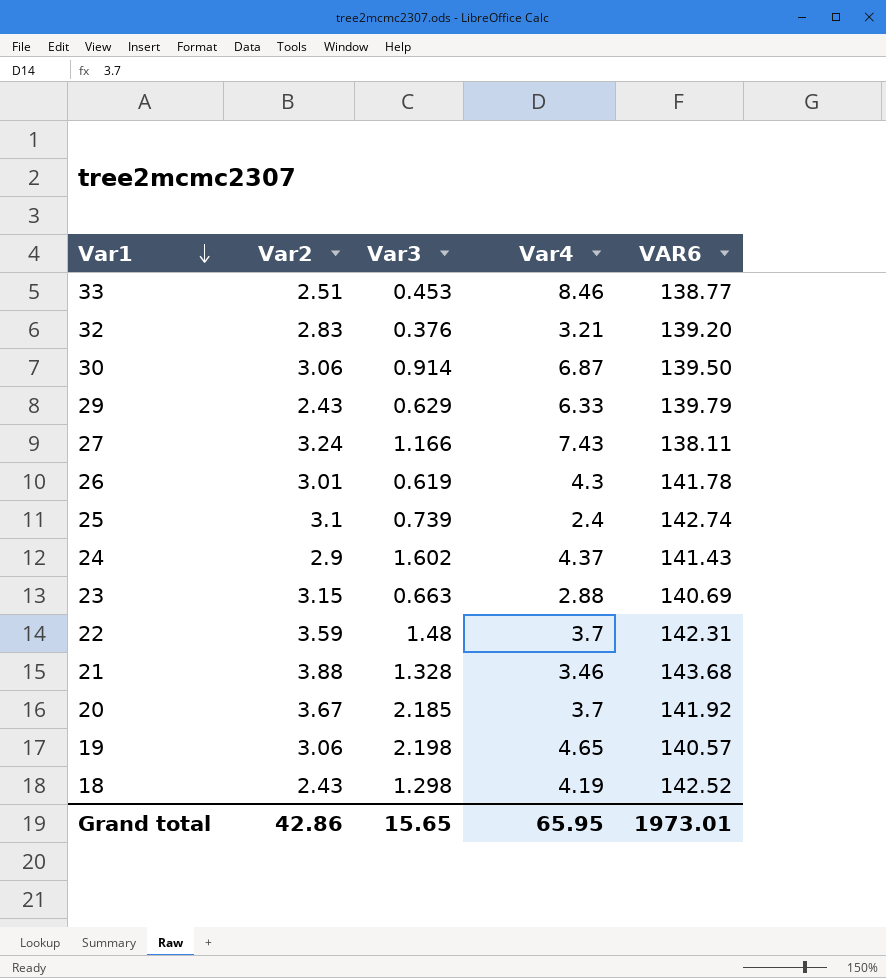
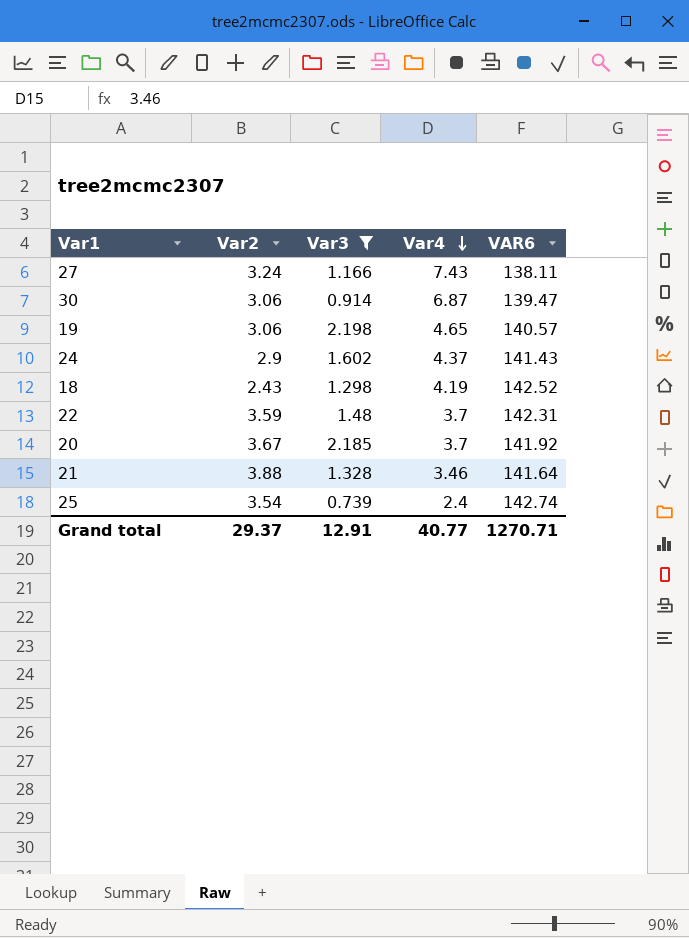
filter: none -> Var3 >= 0.739
row order: Var1 descending -> Var4 descending
30 | VAR6: 139.50 -> 139.47
21 | VAR6: 143.68 -> 141.64
25 | Var2: 3.1 -> 3.54
Grand total | Var2: 42.86 -> 29.37
Grand total | Var3: 15.65 -> 12.91
Grand total | Var4: 65.95 -> 40.77
Grand total | VAR6: 1973.01 -> 1270.71

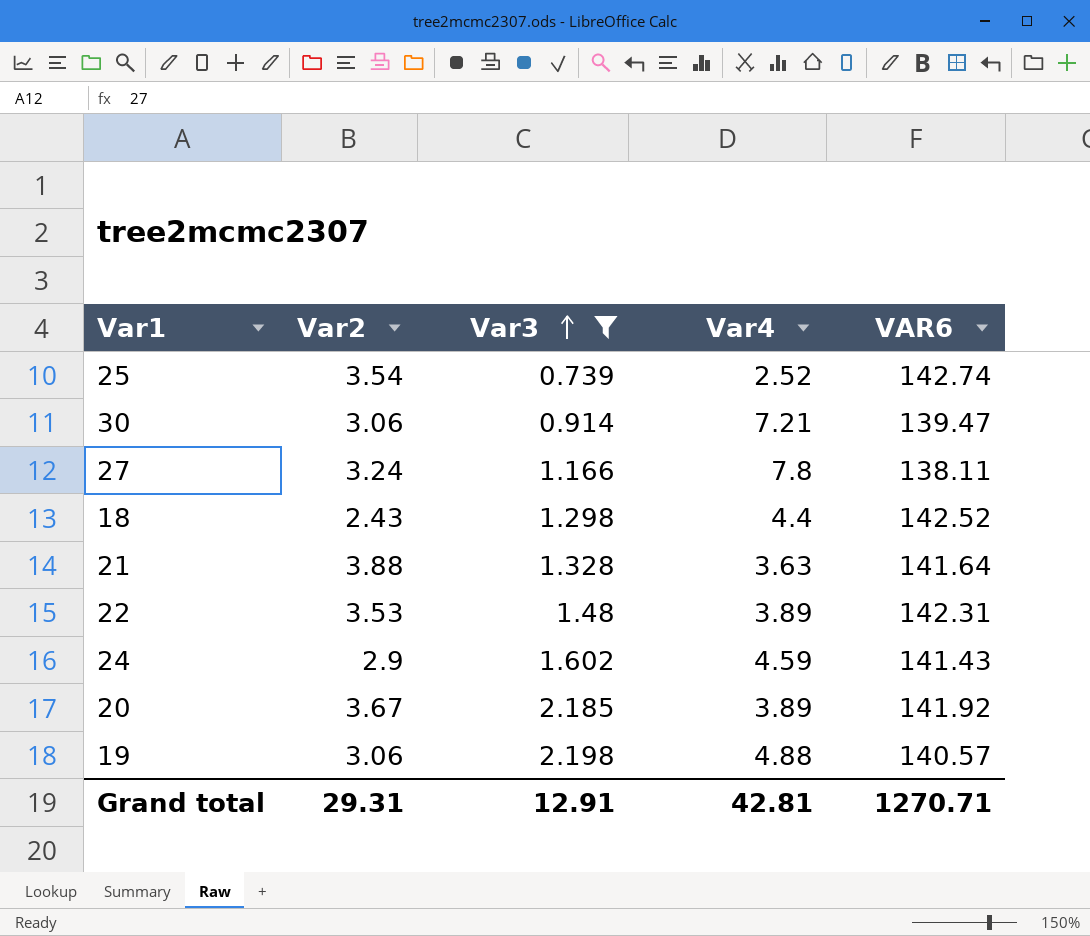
row order: Var4 descending -> Var3 ascending
25 | Var4: 2.4 -> 2.52
30 | Var4: 6.87 -> 7.21
27 | Var4: 7.43 -> 7.8
18 | Var4: 4.19 -> 4.4
21 | Var4: 3.46 -> 3.63
22 | Var2: 3.59 -> 3.53
22 | Var4: 3.7 -> 3.89
24 | Var4: 4.37 -> 4.59
20 | Var4: 3.7 -> 3.89
19 | Var4: 4.65 -> 4.88
Grand total | Var2: 29.37 -> 29.31
Grand total | Var4: 40.77 -> 42.81

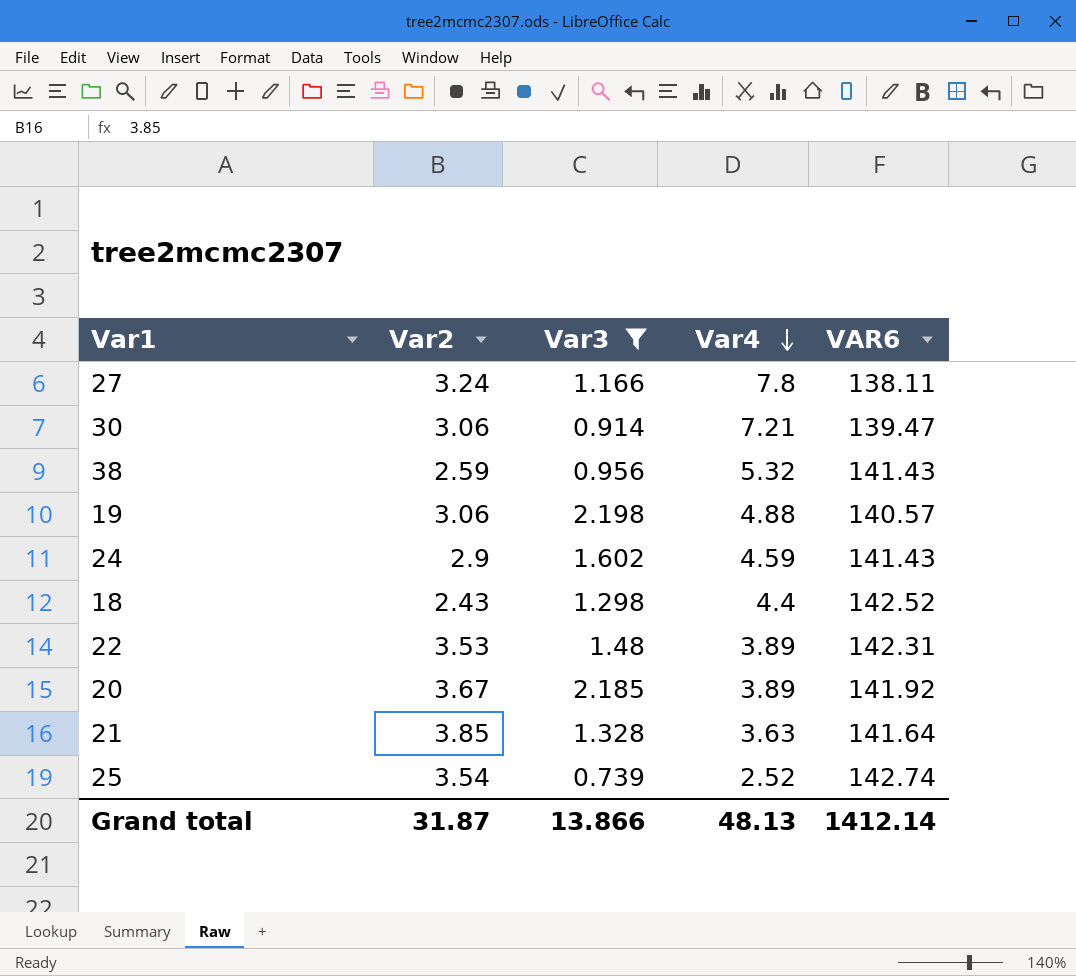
row order: Var3 ascending -> Var4 descending
row 38: none -> 2.59 | 0.956 | 5.32 | 141.43
21 | Var2: 3.88 -> 3.85
Grand total | Var2: 29.31 -> 31.87
Grand total | Var3: 12.91 -> 13.866
Grand total | Var4: 42.81 -> 48.13
Grand total | VAR6: 1270.71 -> 1412.14

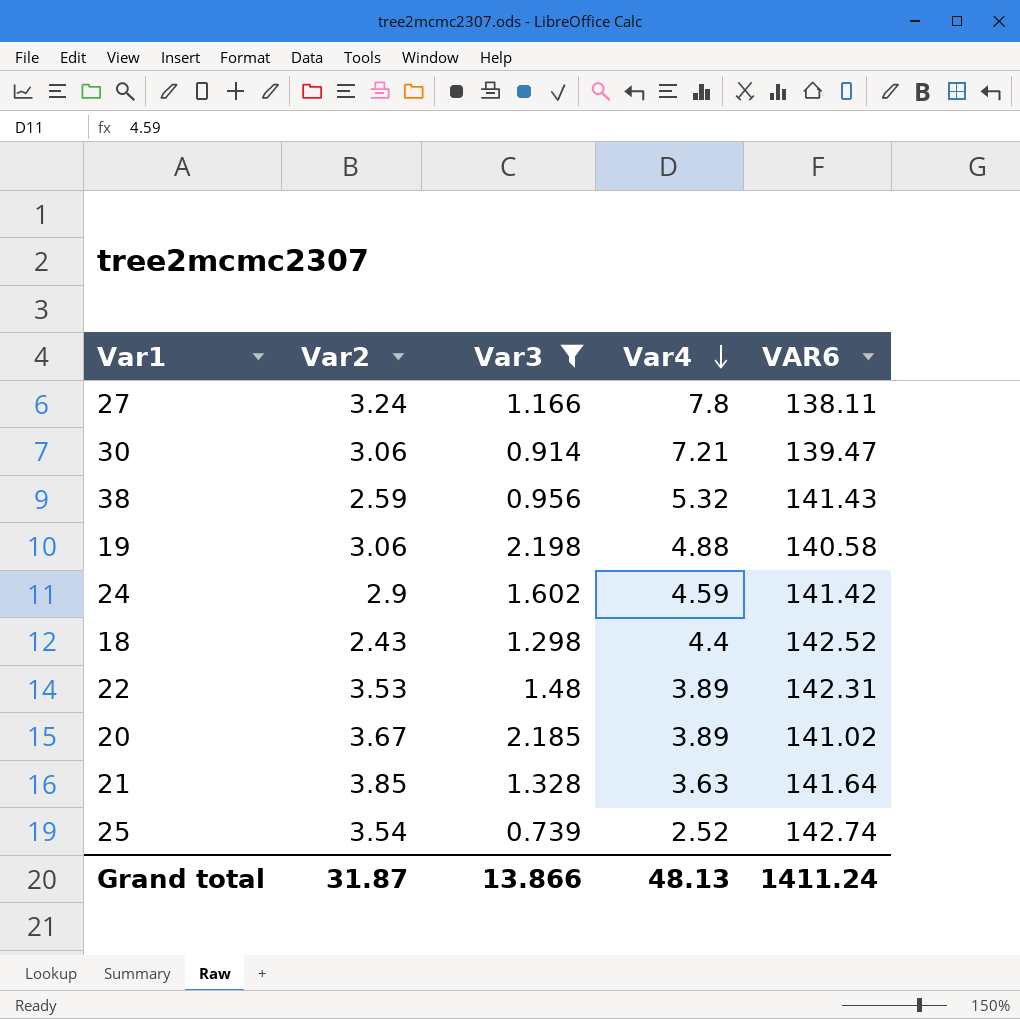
19 | VAR6: 140.57 -> 140.58
24 | VAR6: 141.43 -> 141.42
20 | VAR6: 141.92 -> 141.02
Grand total | VAR6: 1412.14 -> 1411.24

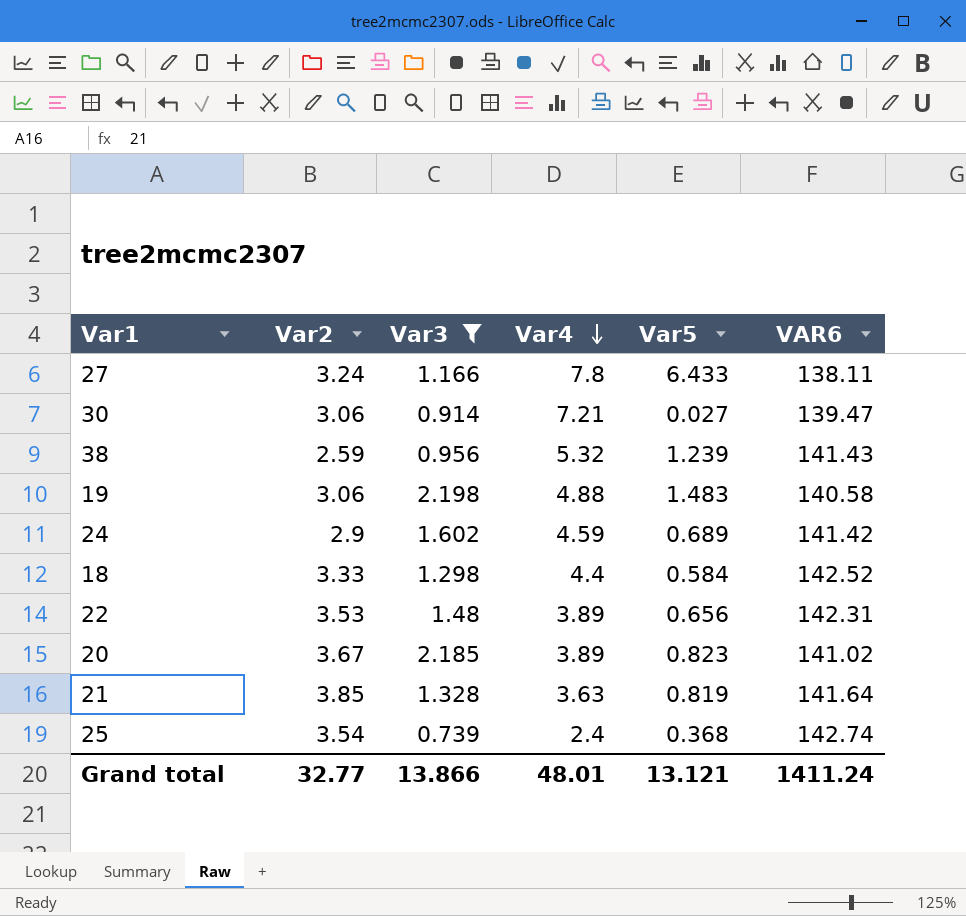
column Var5 | position: none -> 5
18 | Var2: 2.43 -> 3.33
25 | Var4: 2.52 -> 2.4
Grand total | Var2: 31.87 -> 32.77
Grand total | Var4: 48.13 -> 48.01

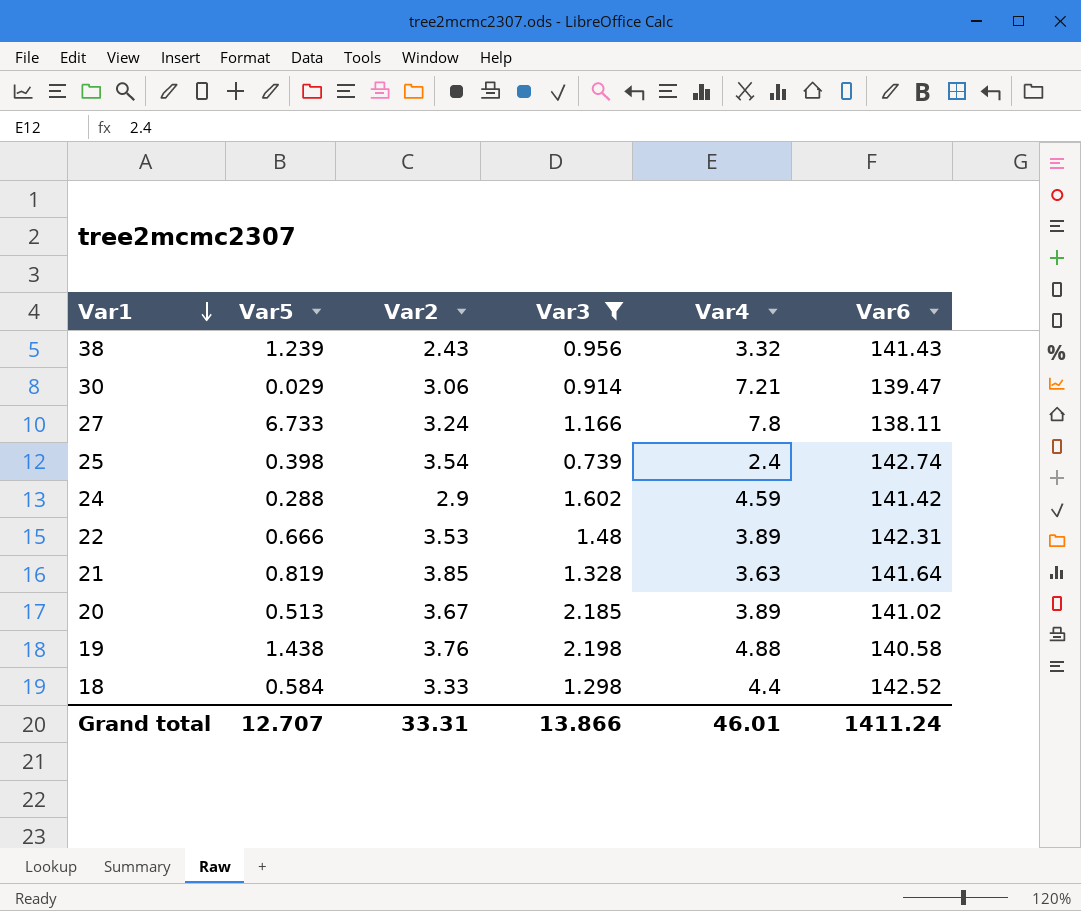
row order: Var4 descending -> Var1 descending
column Var5 | position: 5 -> 2
column name: VAR6 -> Var6
38 | Var2: 2.59 -> 2.43
38 | Var4: 5.32 -> 3.32
30 | Var5: 0.027 -> 0.029
27 | Var5: 6.433 -> 6.733
25 | Var5: 0.368 -> 0.398
24 | Var5: 0.689 -> 0.288
22 | Var5: 0.656 -> 0.666
20 | Var5: 0.823 -> 0.513
19 | Var5: 1.483 -> 1.438
19 | Var2: 3.06 -> 3.76
Grand total | Var5: 13.121 -> 12.707
Grand total | Var2: 32.77 -> 33.31
Grand total | Var4: 48.01 -> 46.01

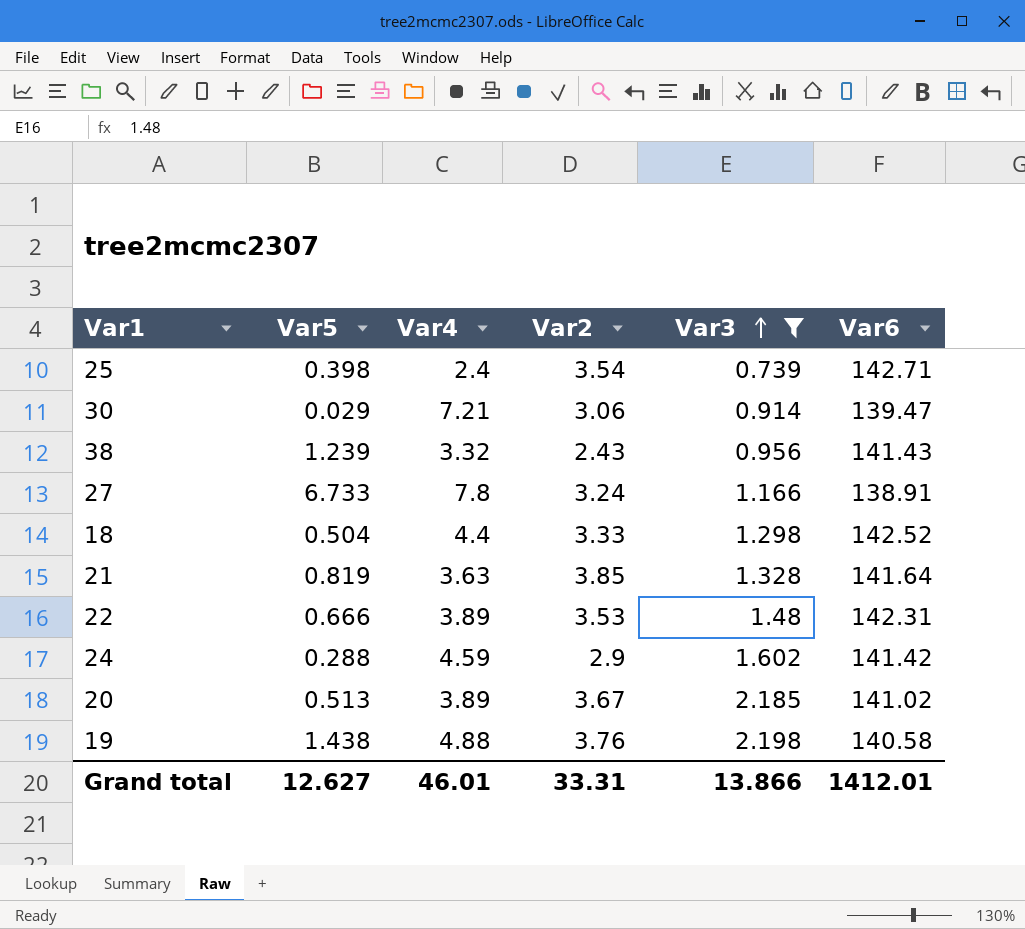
row order: Var1 descending -> Var3 ascending
column Var4 | position: 5 -> 3
25 | Var6: 142.74 -> 142.71
27 | Var6: 138.11 -> 138.91
18 | Var5: 0.584 -> 0.504
Grand total | Var5: 12.707 -> 12.627
Grand total | Var6: 1411.24 -> 1412.01

